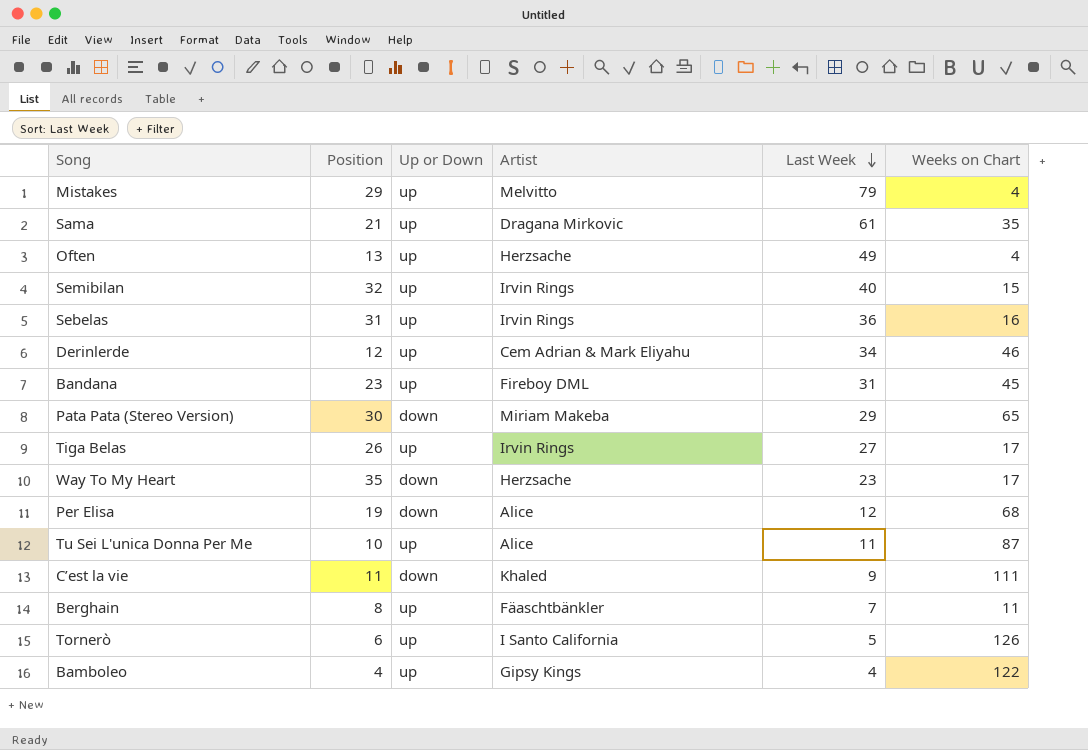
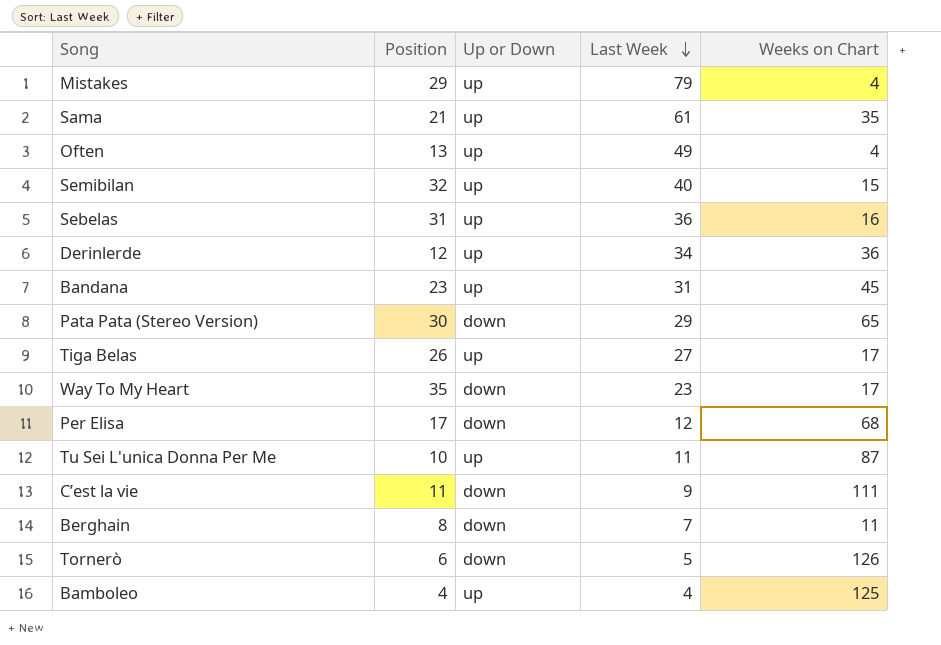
column Artist | position: 4 -> none
Derinlerde | Weeks on Chart: 46 -> 36
Per Elisa | Position: 19 -> 17
Berghain | Up or Down: up -> down
Tornerò | Up or Down: up -> down
Bamboleo | Weeks on Chart: 122 -> 125

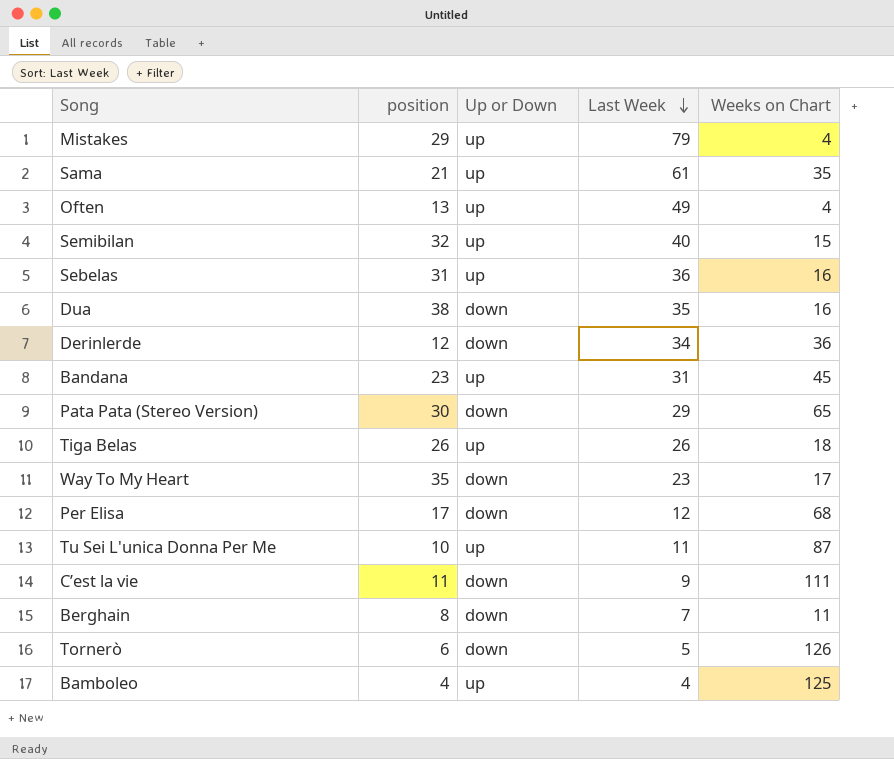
column name: Position -> position
row Dua: none -> 38 | down | 35 | 16
Derinlerde | Up or Down: up -> down
Tiga Belas | Last Week: 27 -> 26
Tiga Belas | Weeks on Chart: 17 -> 18

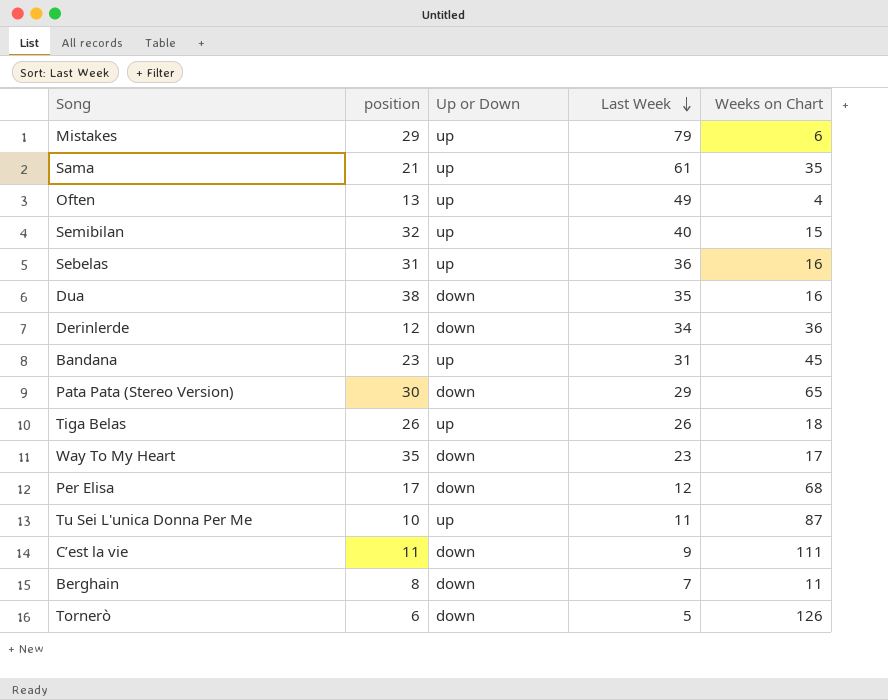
row Bamboleo: 4 | up | 4 | 125 -> none
Mistakes | Weeks on Chart: 4 -> 6

